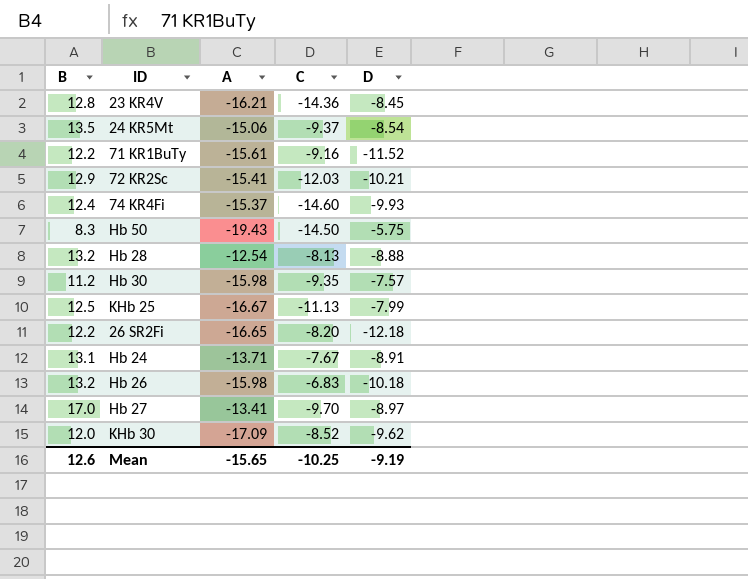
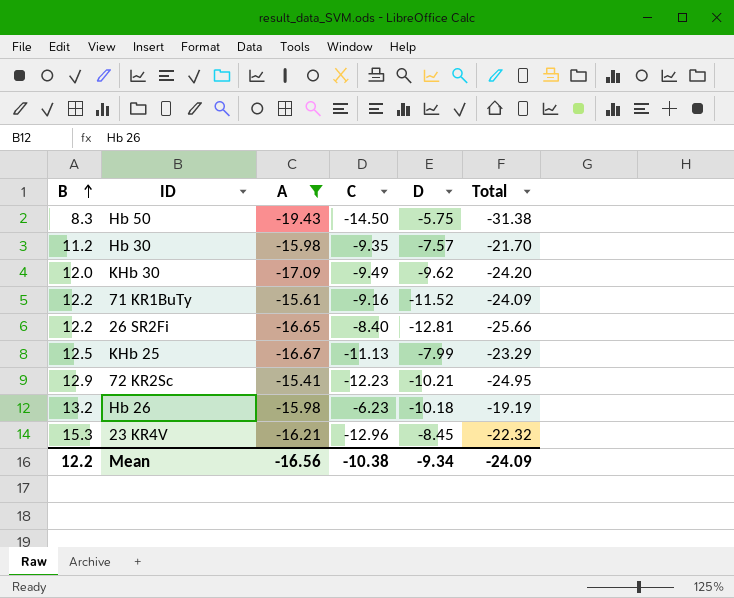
filter: none -> A <= -15.41
row order: none -> B ascending
column Total | formula: none -> [B] + [A] + [C] + [D]
KHb 30 | C: -8.52 -> -9.49
26 SR2Fi | C: -8.20 -> -8.40
26 SR2Fi | D: -12.18 -> -12.81
72 KR2Sc | C: -12.03 -> -12.23
Hb 26 | C: -6.83 -> -6.23
23 KR4V | B: 12.8 -> 15.3
23 KR4V | C: -14.36 -> -12.96
Mean | B: 12.6 -> 12.2
Mean | A: -15.65 -> -16.56
Mean | C: -10.25 -> -10.38
Mean | D: -9.19 -> -9.34

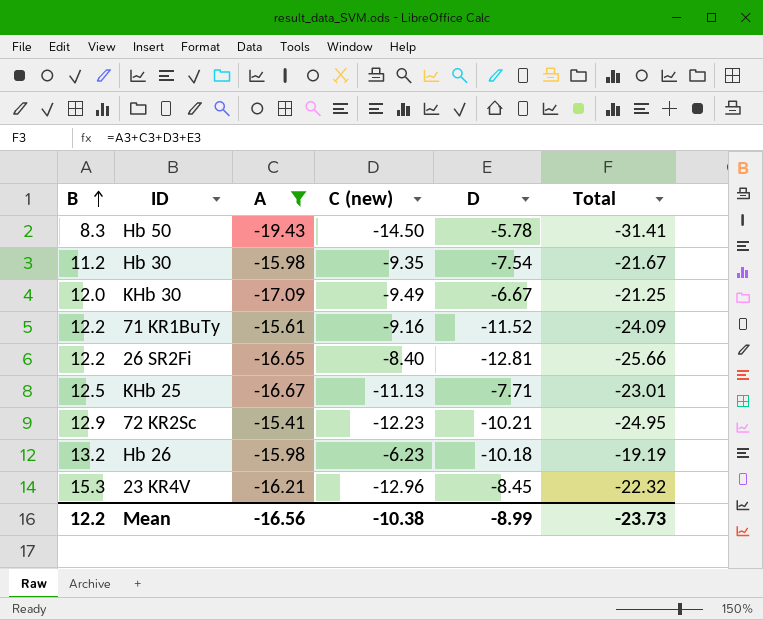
column name: C -> C (new)
Hb 50 | D: -5.75 -> -5.78
Hb 50 | Total: -31.38 -> -31.41
Hb 30 | D: -7.57 -> -7.54
Hb 30 | Total: -21.70 -> -21.67
KHb 30 | D: -9.62 -> -6.67
KHb 30 | Total: -24.20 -> -21.25
KHb 25 | D: -7.99 -> -7.71
KHb 25 | Total: -23.29 -> -23.01
Mean | D: -9.34 -> -8.99
Mean | Total: -24.09 -> -23.73

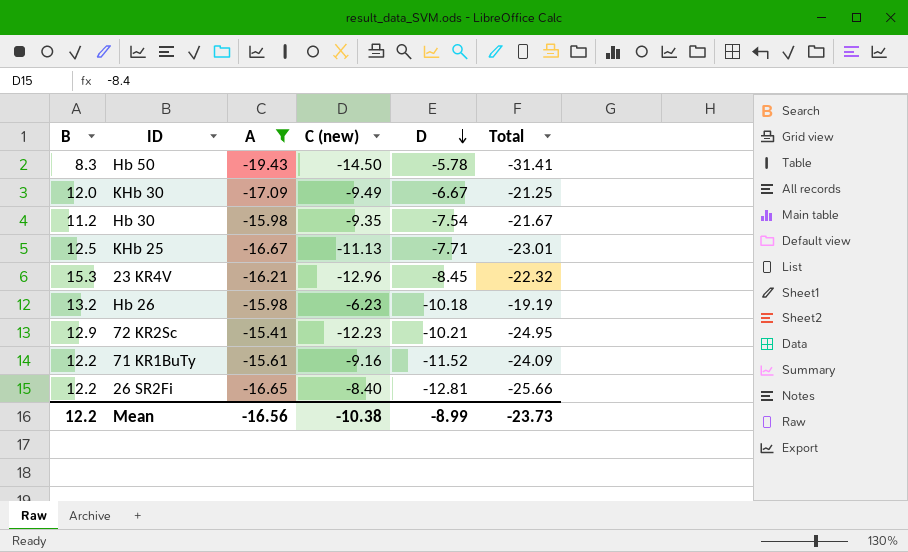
row order: B ascending -> D descending

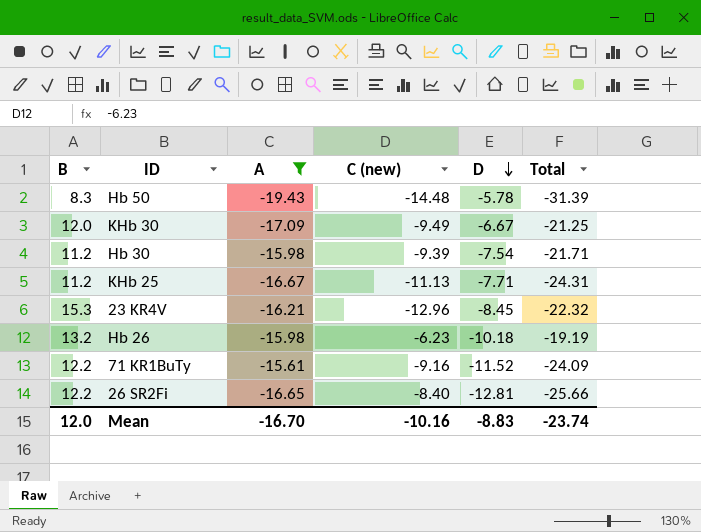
row 72 KR2Sc: 12.9 | -15.41 | -12.23 | -10.21 | -24.95 -> none
Hb 50 | C (new): -14.50 -> -14.48
Hb 50 | Total: -31.41 -> -31.39
Hb 30 | C (new): -9.35 -> -9.39
Hb 30 | Total: -21.67 -> -21.71
KHb 25 | B: 12.5 -> 11.2
KHb 25 | Total: -23.01 -> -24.31
Mean | B: 12.2 -> 12.0
Mean | A: -16.56 -> -16.70
Mean | C (new): -10.38 -> -10.16
Mean | D: -8.99 -> -8.83
Mean | Total: -23.73 -> -23.74

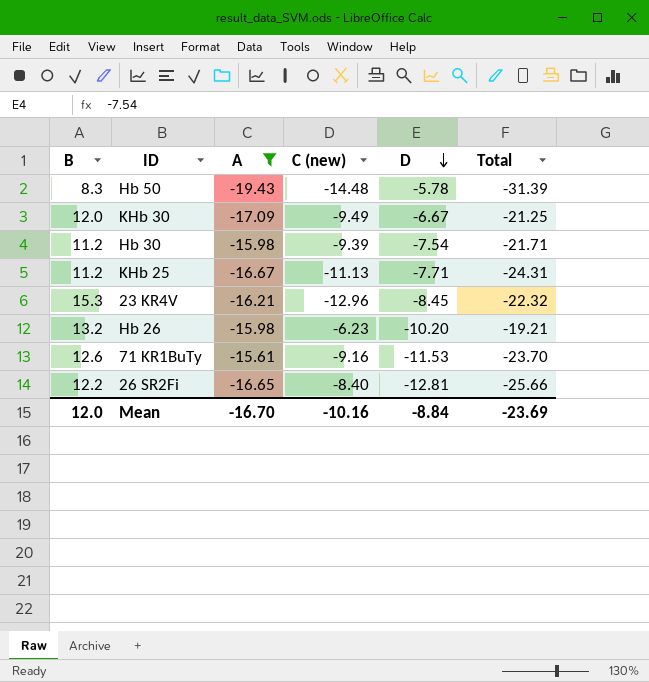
Hb 26 | D: -10.18 -> -10.20
Hb 26 | Total: -19.19 -> -19.21
71 KR1BuTy | B: 12.2 -> 12.6
71 KR1BuTy | D: -11.52 -> -11.53
71 KR1BuTy | Total: -24.09 -> -23.70
Mean | D: -8.83 -> -8.84
Mean | Total: -23.74 -> -23.69

